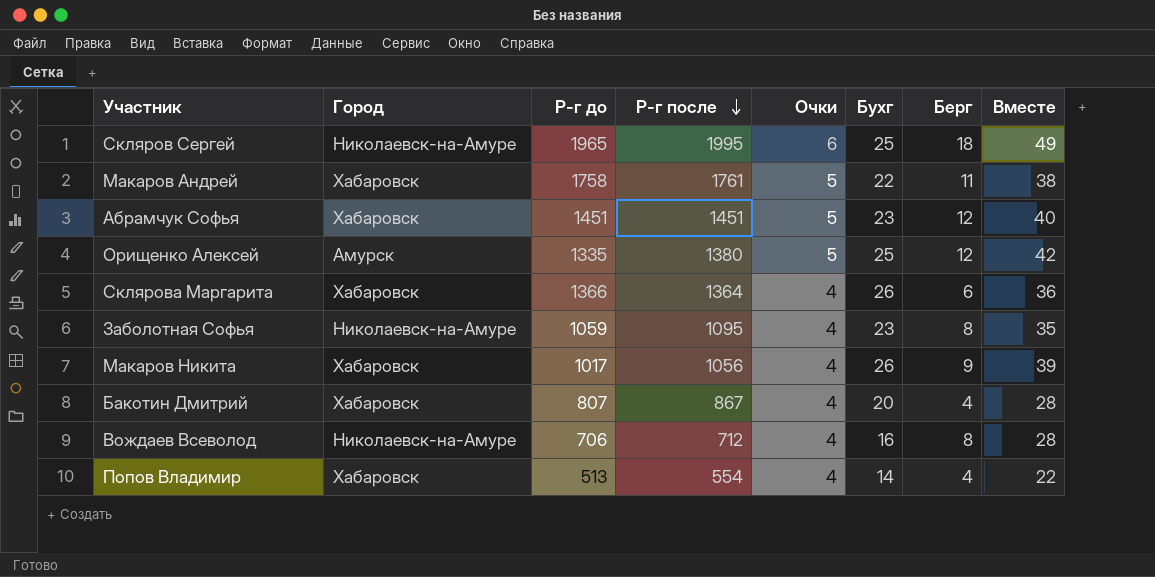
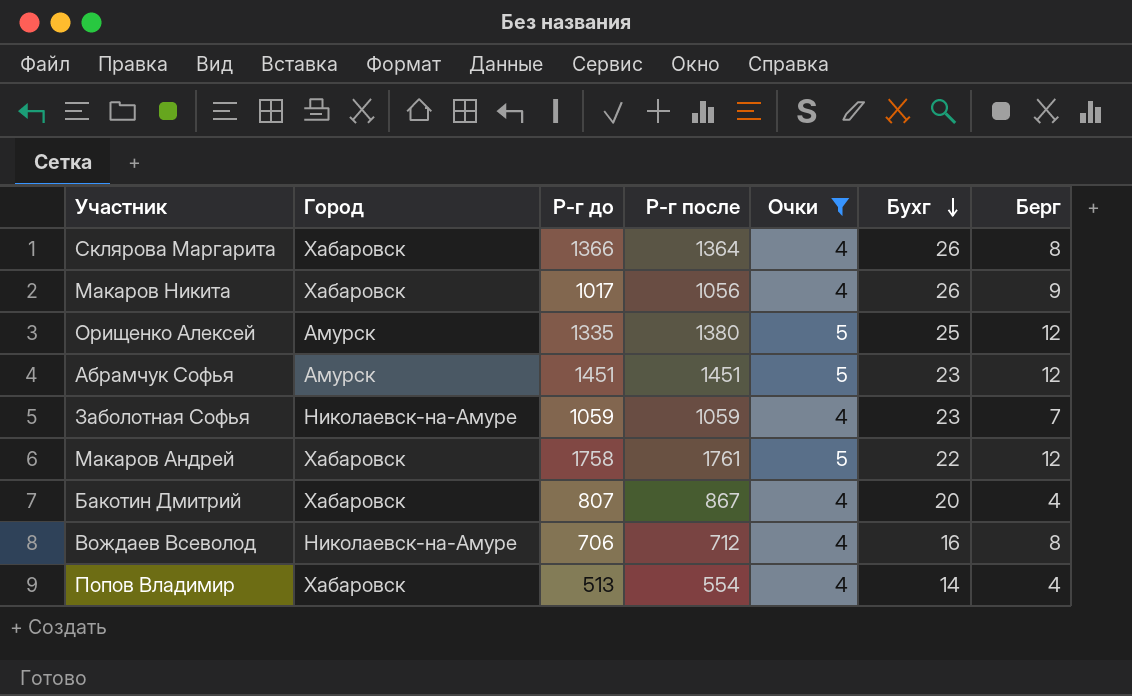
filter: none -> Очки != 6
row order: Р-г после descending -> Бухг descending
column Вместе | formula: [Очки] + [Бухг] + [Берг] -> none
Склярова Маргарита | Берг: 6 -> 8
Абрамчук Софья | Город: Хабаровск -> Амурск
Заболотная Софья | Р-г после: 1095 -> 1059
Заболотная Софья | Берг: 8 -> 7
Макаров Андрей | Берг: 11 -> 12

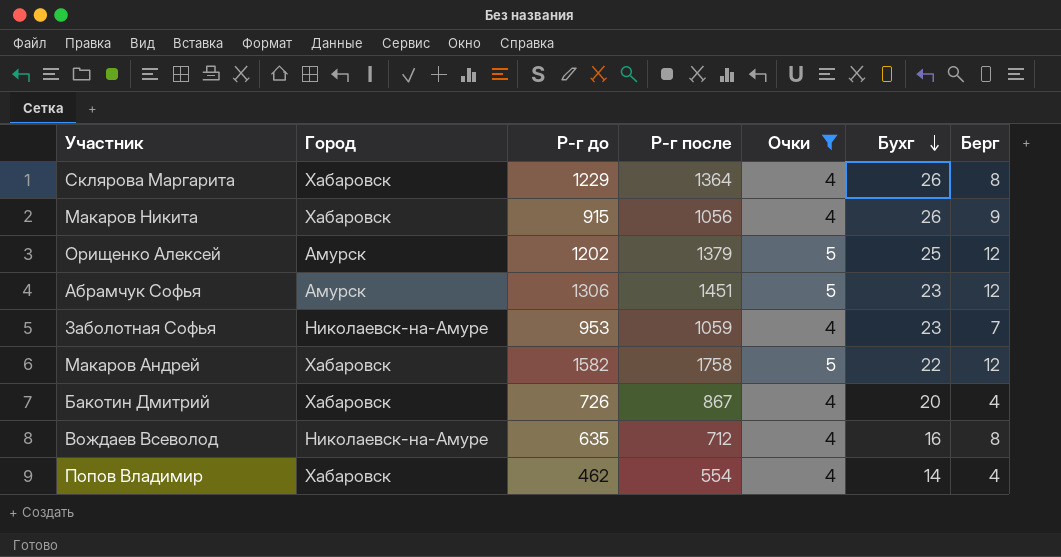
Склярова Маргарита | Р-г до: 1366 -> 1229
Макаров Никита | Р-г до: 1017 -> 915
Орищенко Алексей | Р-г до: 1335 -> 1202
Орищенко Алексей | Р-г после: 1380 -> 1379
Абрамчук Софья | Р-г до: 1451 -> 1306
Заболотная Софья | Р-г до: 1059 -> 953
Макаров Андрей | Р-г до: 1758 -> 1582
Макаров Андрей | Р-г после: 1761 -> 1758
Бакотин Дмитрий | Р-г до: 807 -> 726
Вождаев Всеволод | Р-г до: 706 -> 635
Попов Владимир | Р-г до: 513 -> 462

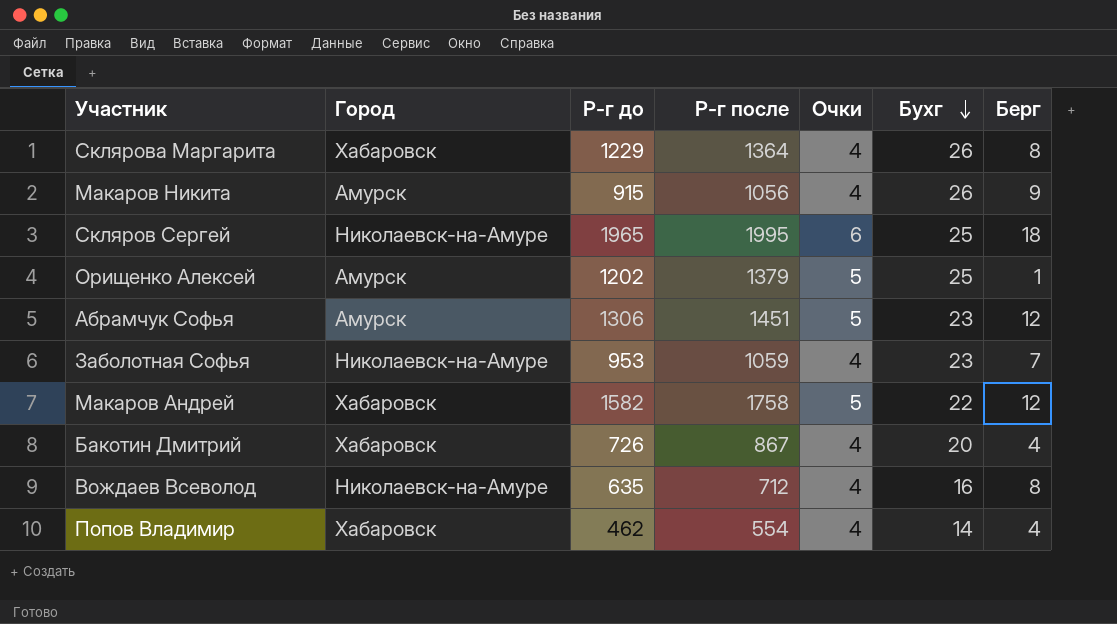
filter: Очки != 6 -> none
Макаров Никита | Город: Хабаровск -> Амурск
Орищенко Алексей | Берг: 12 -> 1

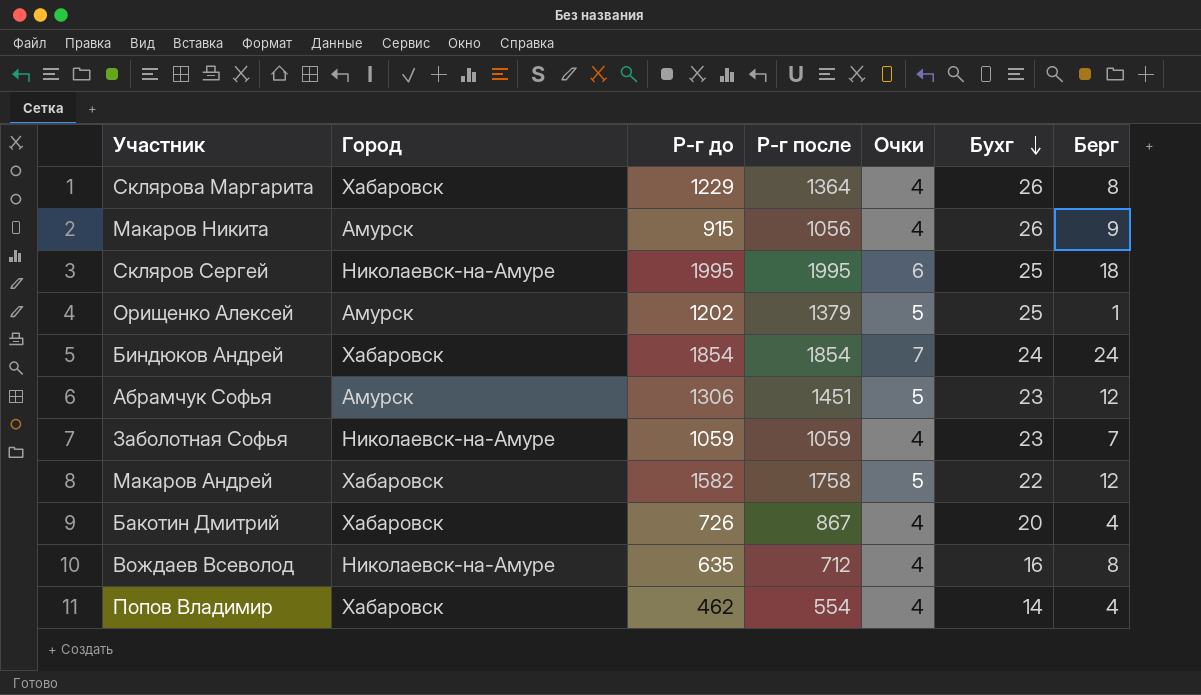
Скляров Сергей | Р-г до: 1965 -> 1995
row Биндюков Андрей: none -> Хабаровск | 1854 | 1854 | 7 | 24 | 24
Заболотная Софья | Р-г до: 953 -> 1059

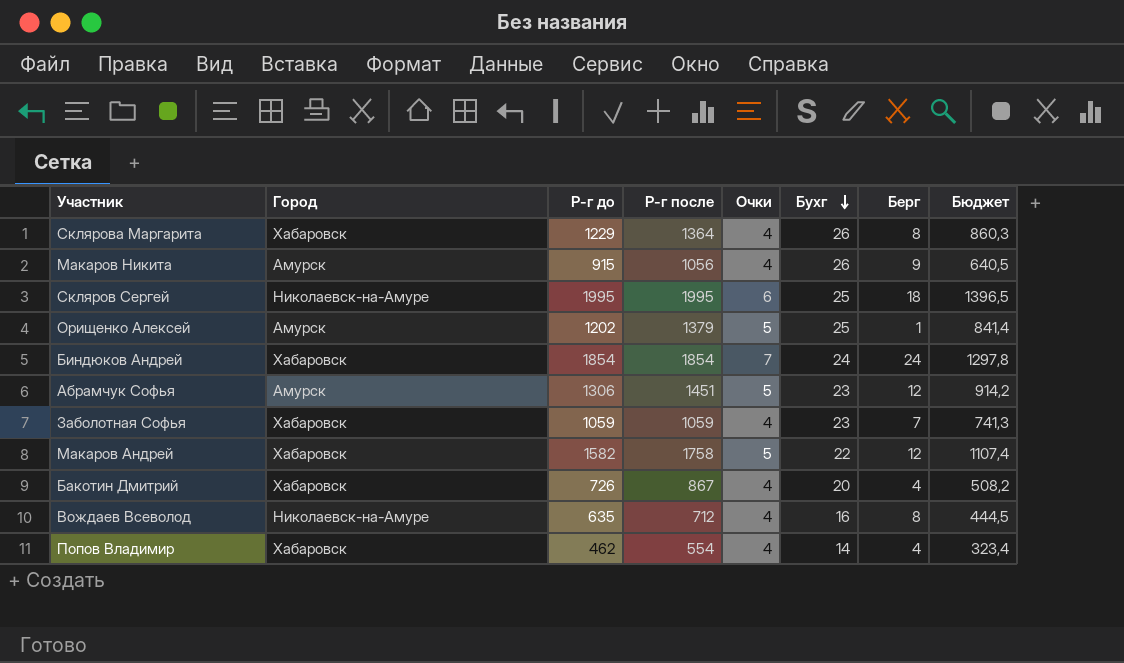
column Бюджет | formula: none -> [Р-г до] * 0,7
Заболотная Софья | Город: Николаевск-на-Амуре -> Хабаровск

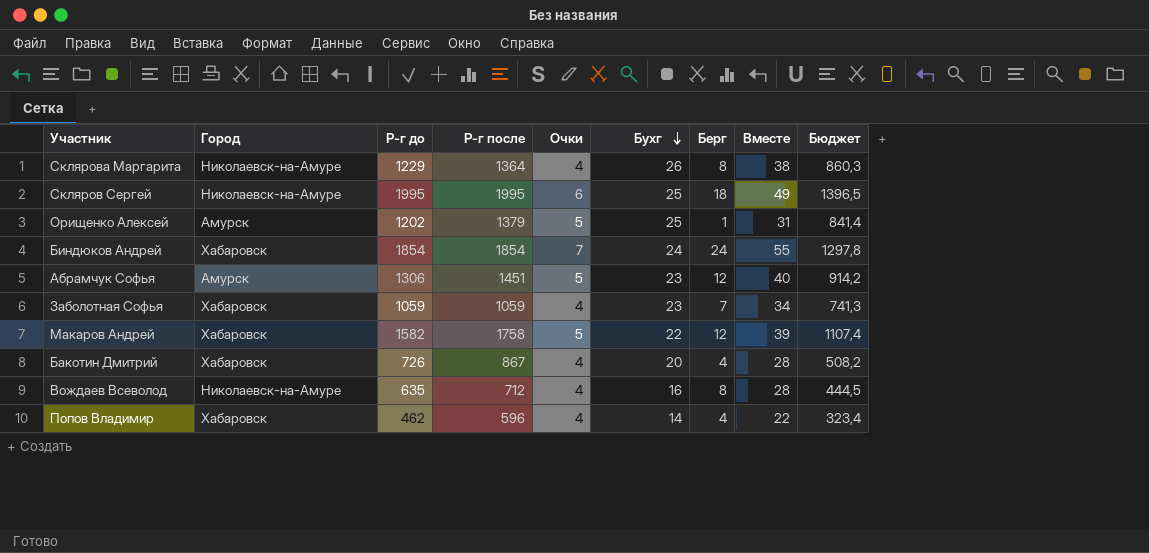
column Вместе | formula: none -> [Очки] + [Бухг] + [Берг]
row Макаров Никита: Амурск | 915 | 1056 | 4 | 26 | 9 | 640,5 -> none
Склярова Маргарита | Город: Хабаровск -> Николаевск-на-Амуре
Попов Владимир | Р-г после: 554 -> 596

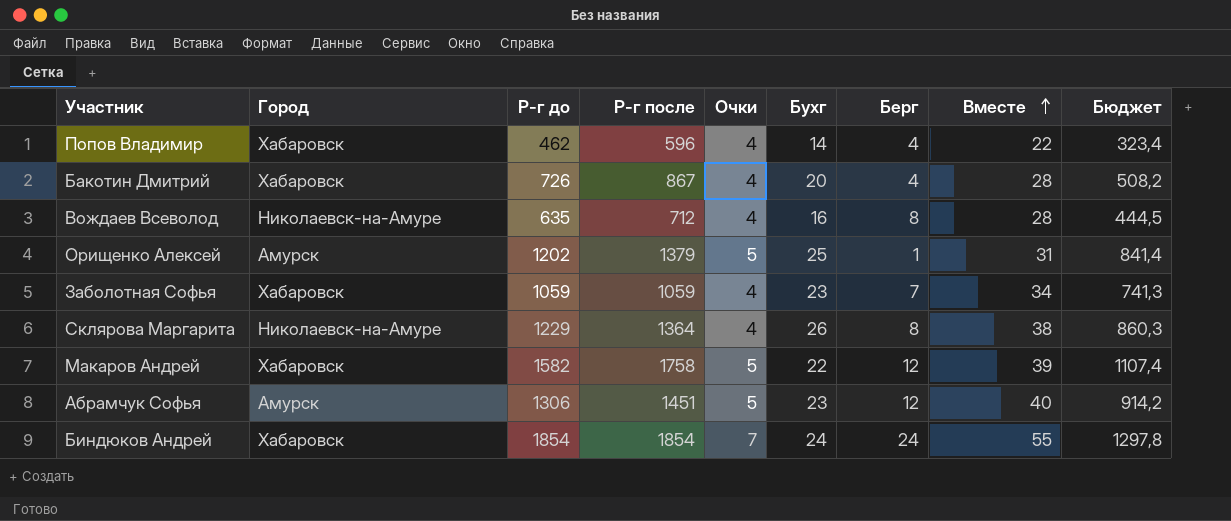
row order: Бухг descending -> Вместе ascending
row Скляров Сергей: Николаевск-на-Амуре | 1995 | 1995 | 6 | 25 | 18 | 49 | 1396,5 -> none

